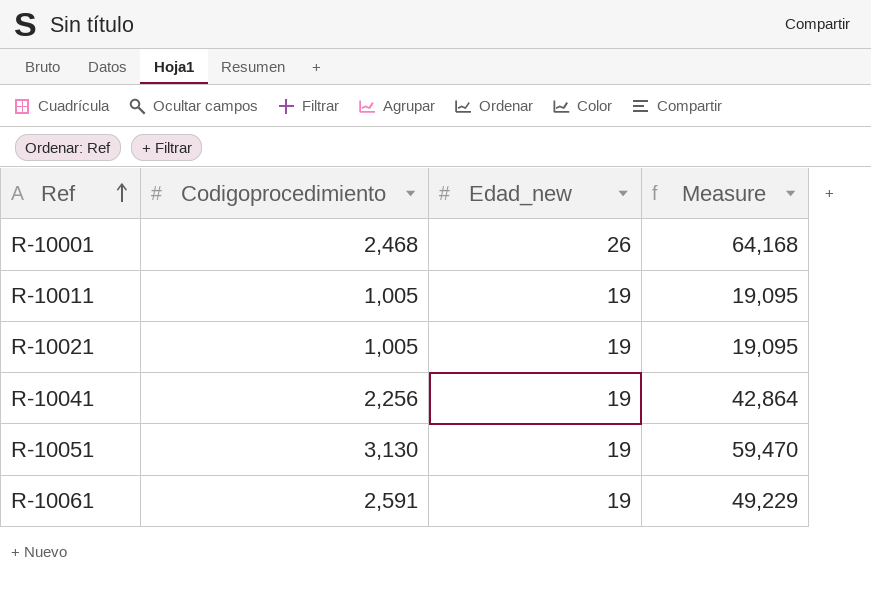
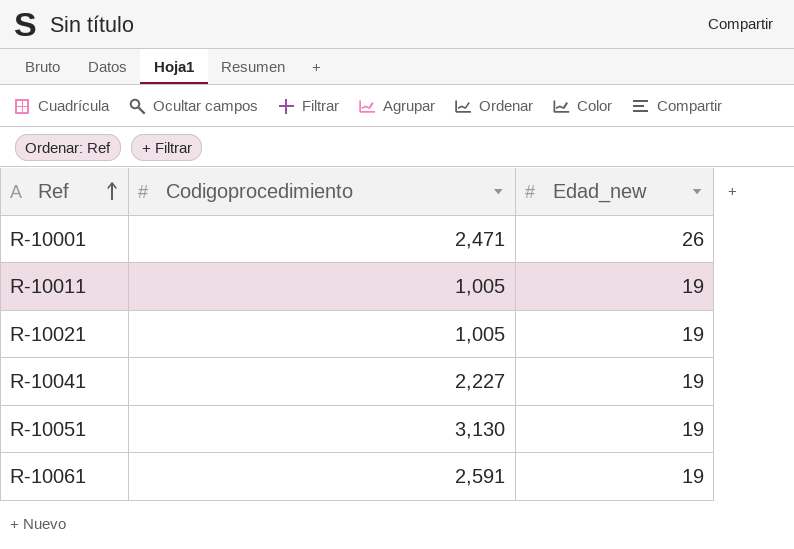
column Measure | formula: [Codigoprocedimiento] * [Edad_new] -> none
R-10001 | Codigoprocedimiento: 2,468 -> 2,471
R-10041 | Codigoprocedimiento: 2,256 -> 2,227

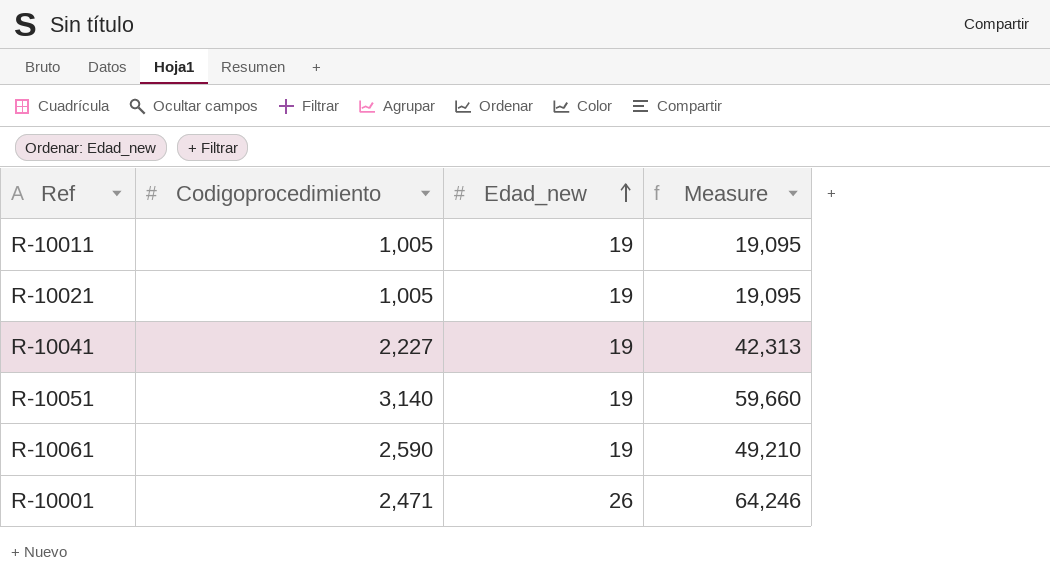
row order: Ref ascending -> Edad_new ascending
column Measure | formula: none -> [Codigoprocedimiento] * [Edad_new]
R-10051 | Codigoprocedimiento: 3,130 -> 3,140
R-10061 | Codigoprocedimiento: 2,591 -> 2,590

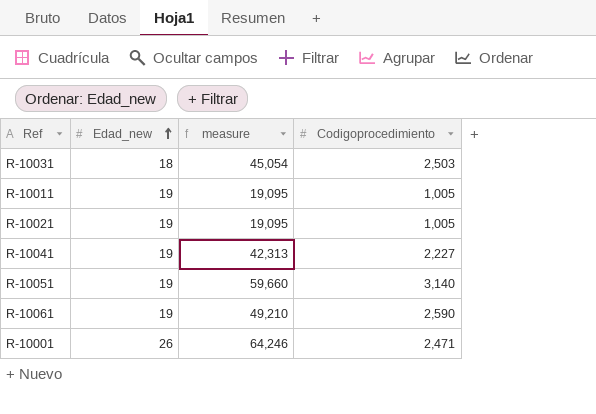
column name: Measure -> measure
column Codigoprocedimiento | position: 2 -> 4
row R-10031: none -> 18 | 45,054 | 2,503

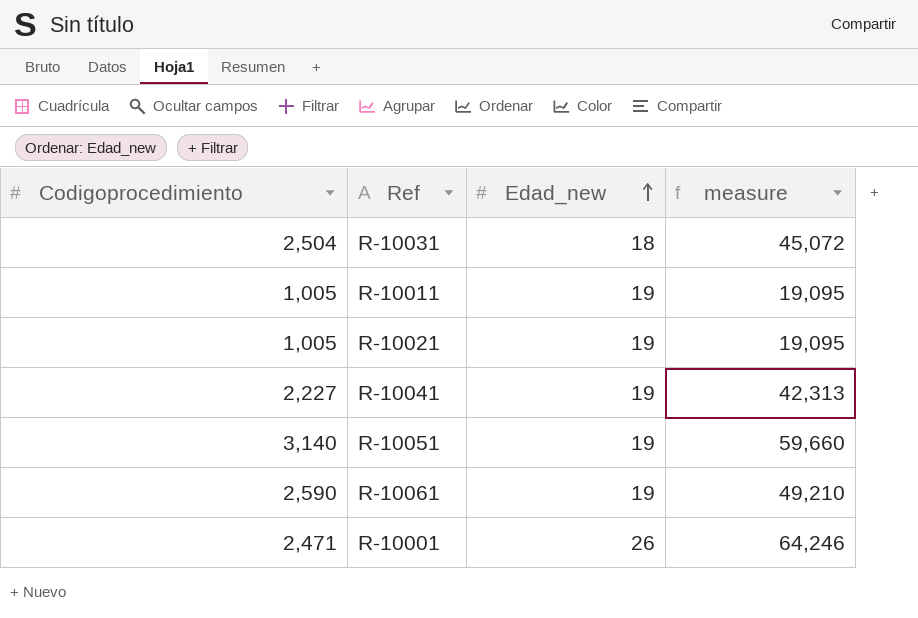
column Codigoprocedimiento | position: 4 -> 1
R-10031 | Codigoprocedimiento: 2,503 -> 2,504
R-10031 | measure: 45,054 -> 45,072

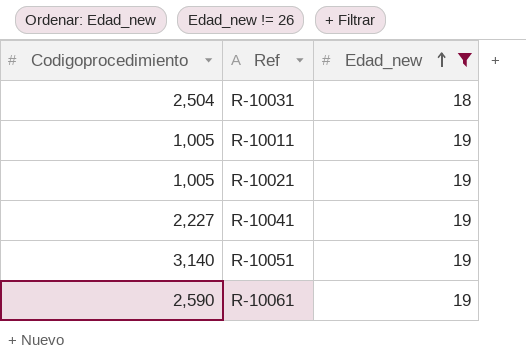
filter: none -> Edad_new != 26
column measure | formula: [Codigoprocedimiento] * [Edad_new] -> none

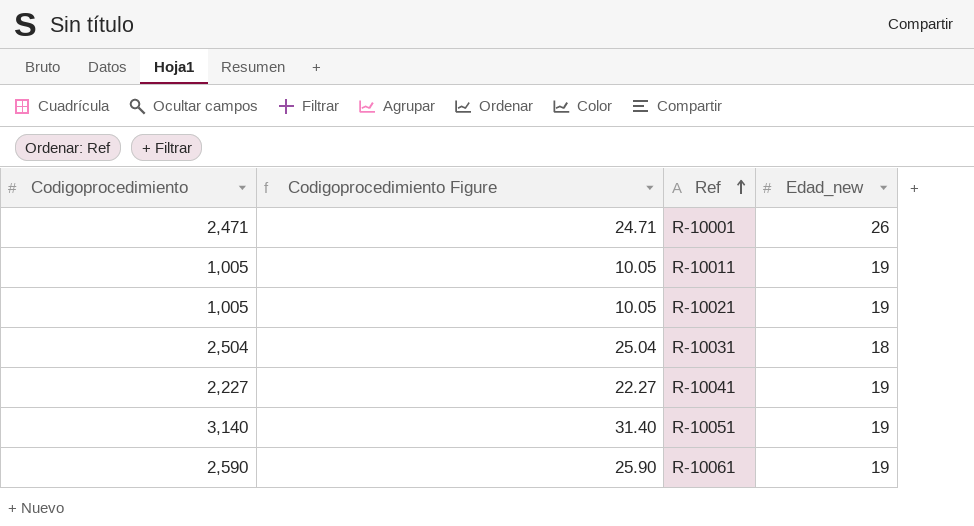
filter: Edad_new != 26 -> none
row order: Edad_new ascending -> Ref ascending
column Codigoprocedimiento Figure | formula: none -> [Codigoprocedimiento] * 0.01

